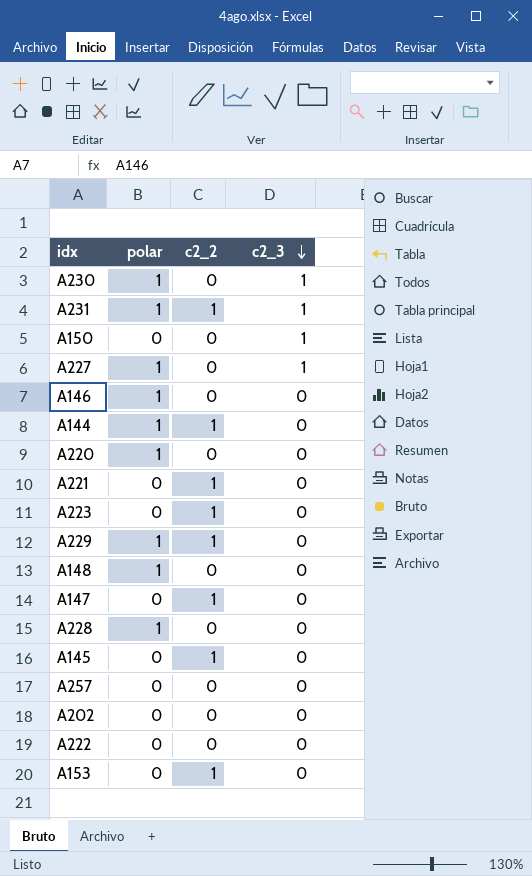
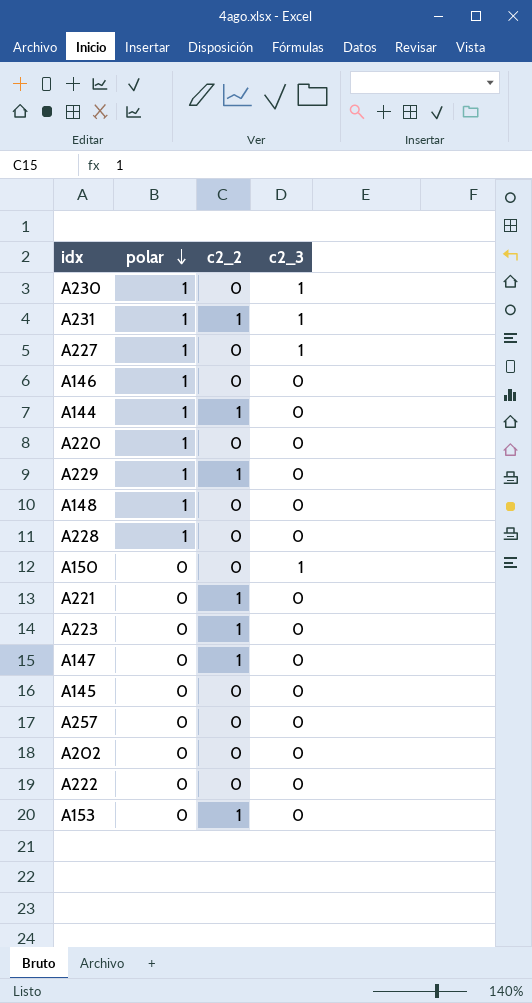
row order: c2_3 descending -> polar descending
A145 | c2_2: 1 -> 0

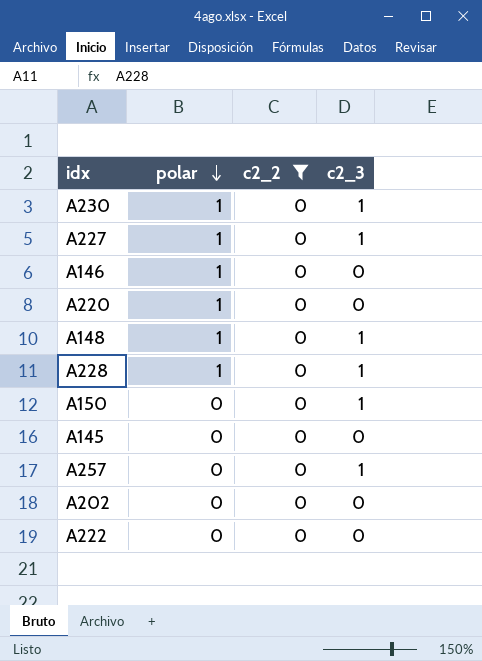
filter: none -> c2_2 = 0
A148 | c2_3: 0 -> 1
A228 | c2_3: 0 -> 1
A257 | c2_3: 0 -> 1

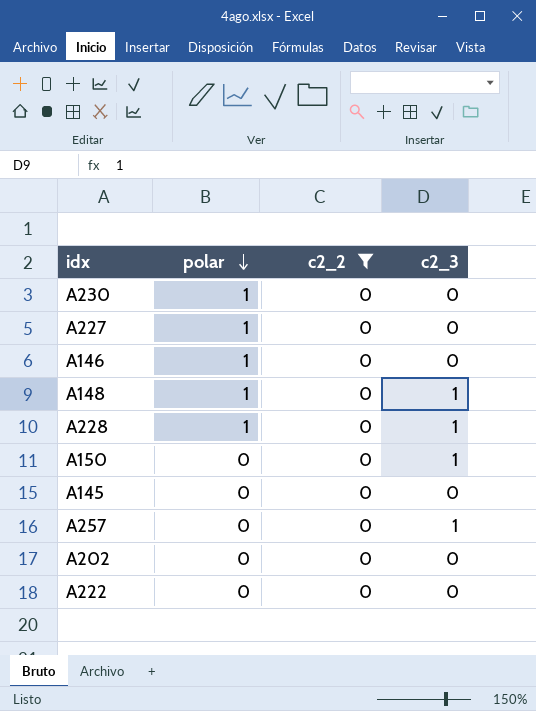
row A220: 1 | 0 | 0 -> none
A230 | c2_3: 1 -> 0
A227 | c2_3: 1 -> 0

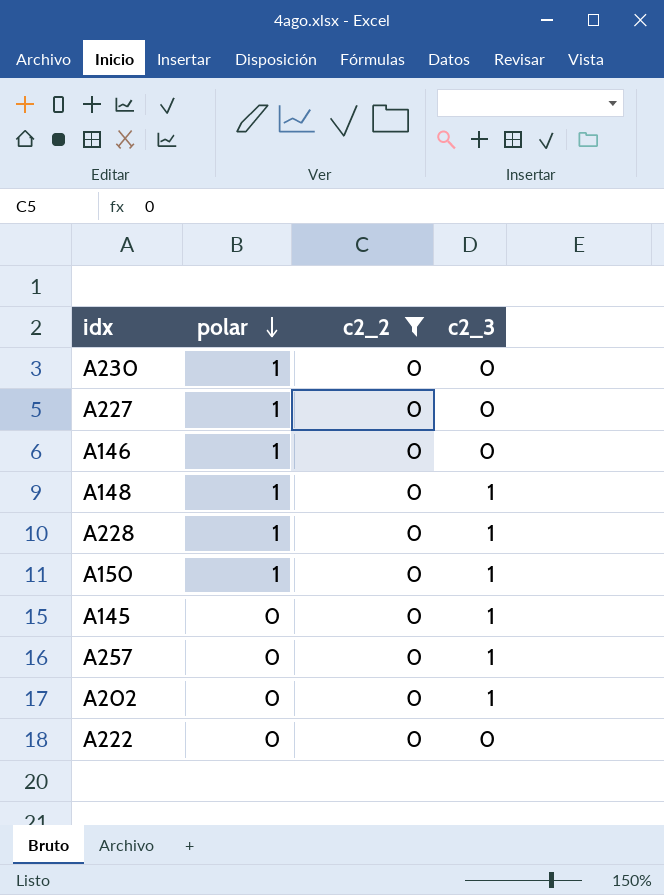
A150 | polar: 0 -> 1
A145 | c2_3: 0 -> 1
A202 | c2_3: 0 -> 1

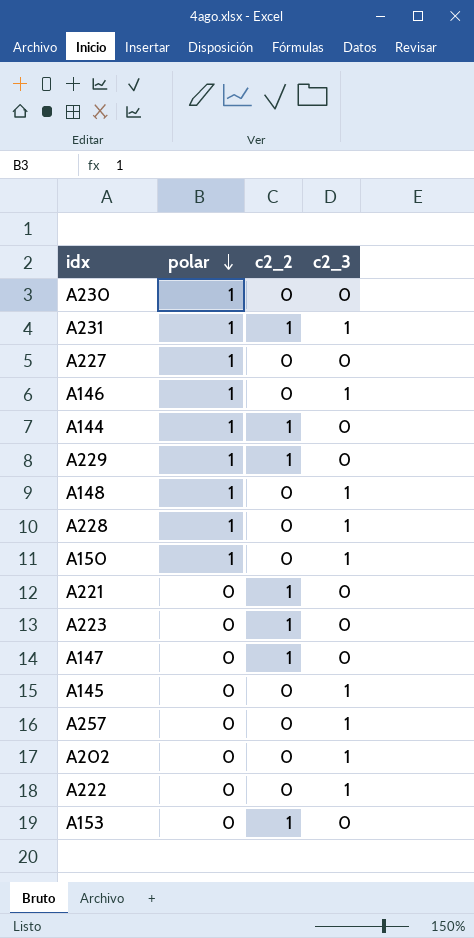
filter: c2_2 = 0 -> none
A146 | c2_3: 0 -> 1
A222 | c2_3: 0 -> 1

